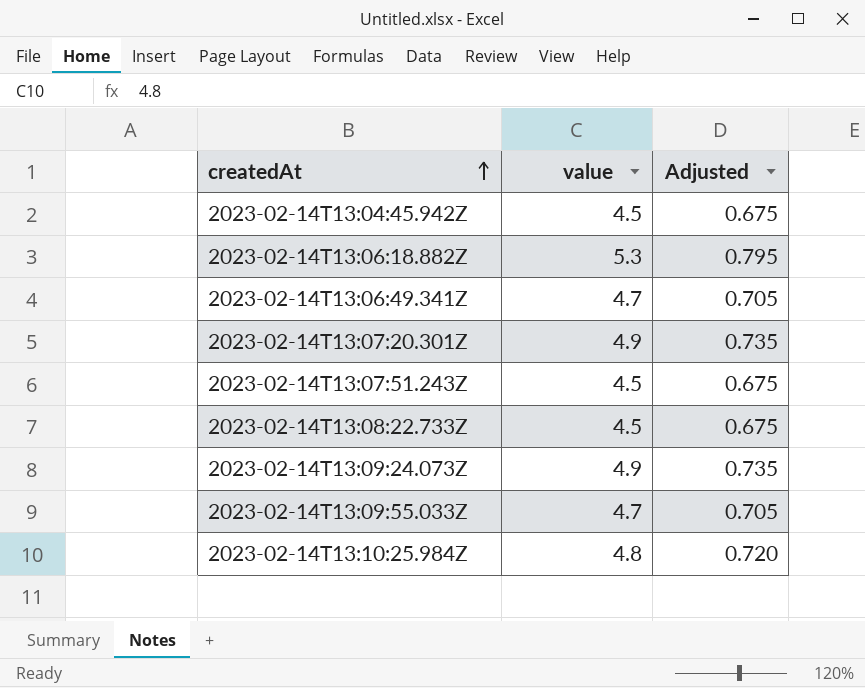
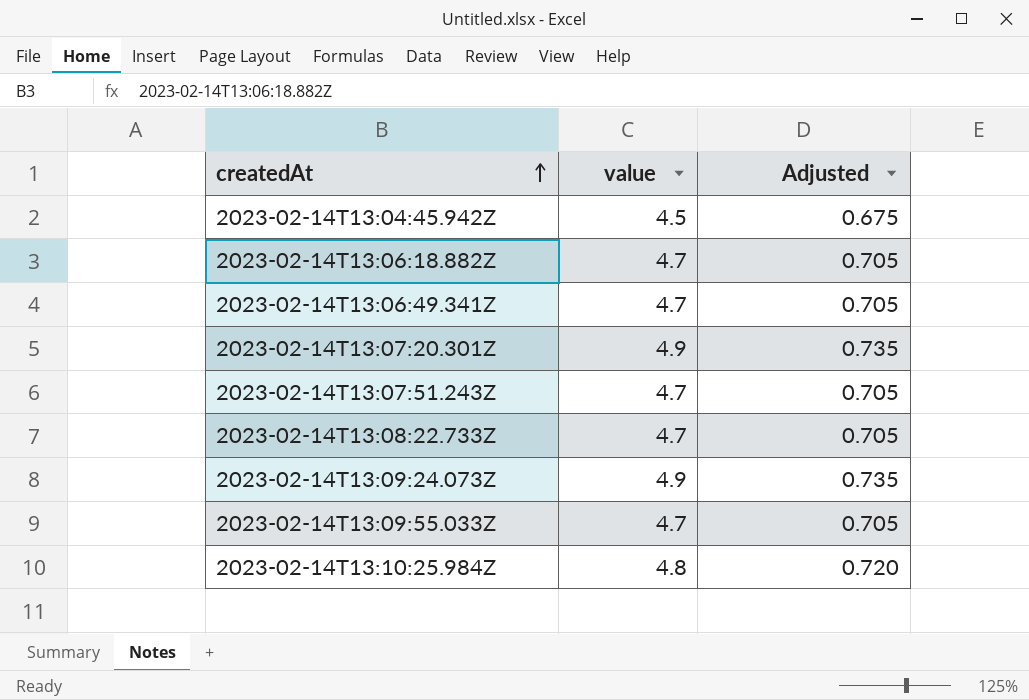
2023-02-14T13:06:18.882Z | value: 5.3 -> 4.7
2023-02-14T13:06:18.882Z | Adjusted: 0.795 -> 0.705
2023-02-14T13:07:51.243Z | value: 4.5 -> 4.7
2023-02-14T13:07:51.243Z | Adjusted: 0.675 -> 0.705
2023-02-14T13:08:22.733Z | value: 4.5 -> 4.7
2023-02-14T13:08:22.733Z | Adjusted: 0.675 -> 0.705

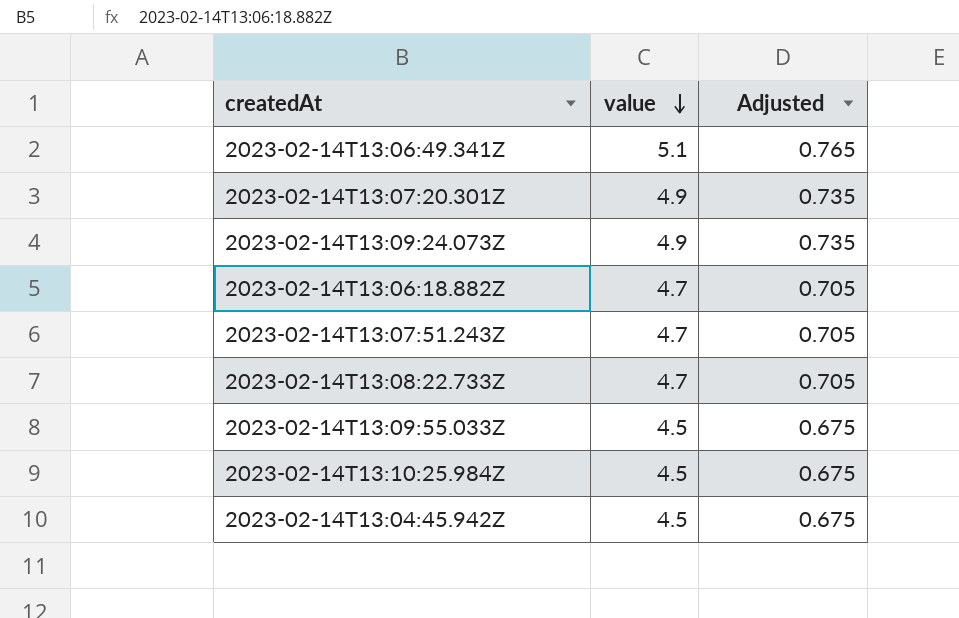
row order: createdAt ascending -> value descending
2023-02-14T13:06:49.341Z | value: 4.7 -> 5.1
2023-02-14T13:06:49.341Z | Adjusted: 0.705 -> 0.765
2023-02-14T13:09:55.033Z | value: 4.7 -> 4.5
2023-02-14T13:09:55.033Z | Adjusted: 0.705 -> 0.675
2023-02-14T13:10:25.984Z | value: 4.8 -> 4.5
2023-02-14T13:10:25.984Z | Adjusted: 0.720 -> 0.675

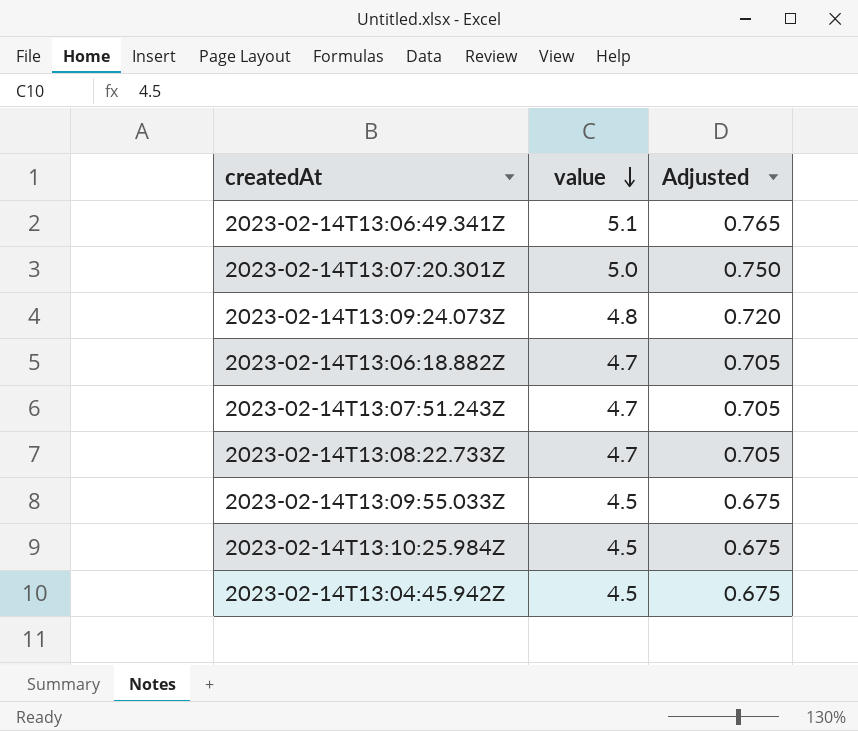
2023-02-14T13:07:20.301Z | value: 4.9 -> 5.0
2023-02-14T13:07:20.301Z | Adjusted: 0.735 -> 0.750
2023-02-14T13:09:24.073Z | value: 4.9 -> 4.8
2023-02-14T13:09:24.073Z | Adjusted: 0.735 -> 0.720

